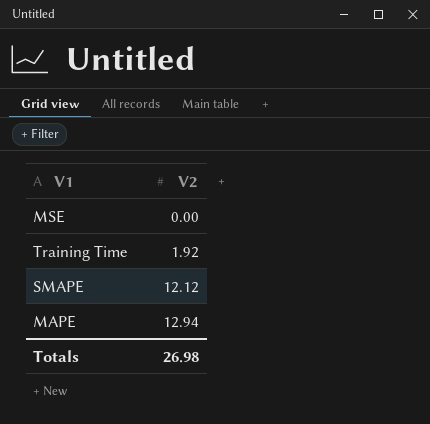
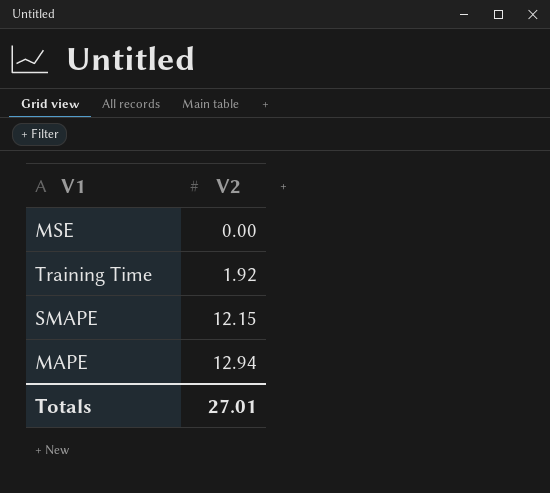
SMAPE | V2: 12.12 -> 12.15
Totals | V2: 26.98 -> 27.01

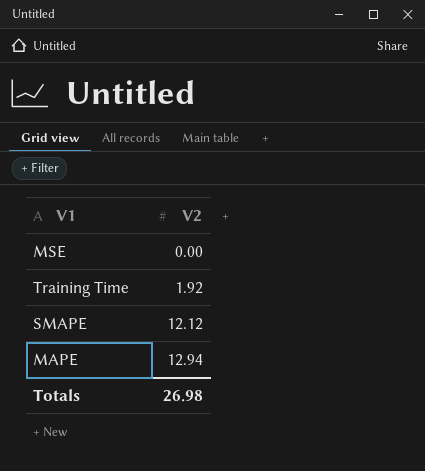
SMAPE | V2: 12.15 -> 12.12
Totals | V2: 27.01 -> 26.98

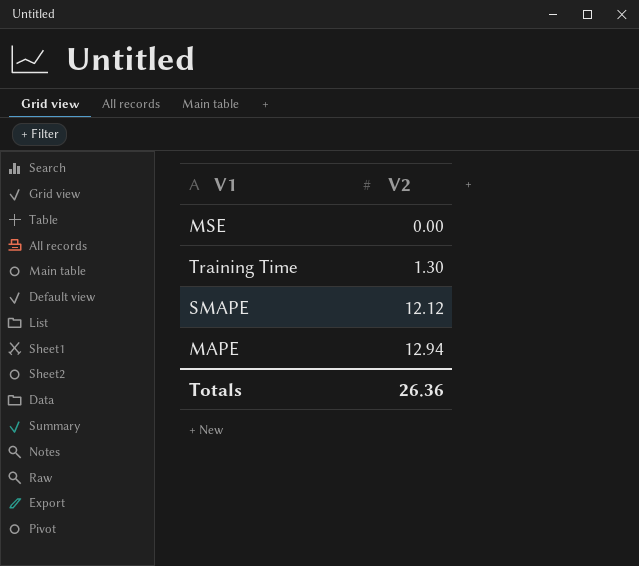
Training Time | V2: 1.92 -> 1.30
Totals | V2: 26.98 -> 26.36

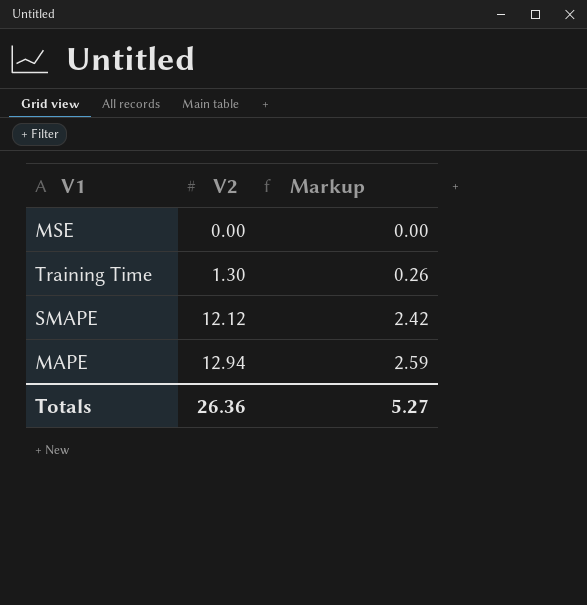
column Markup | formula: none -> [V2] * 0.2

